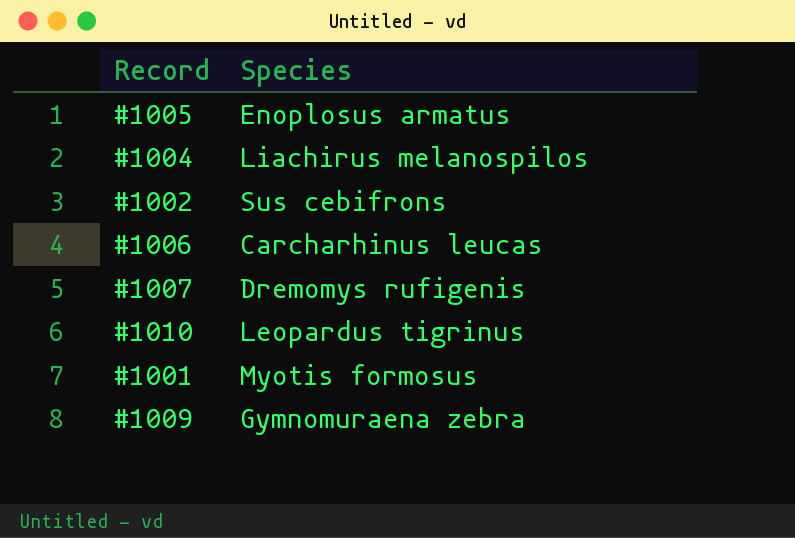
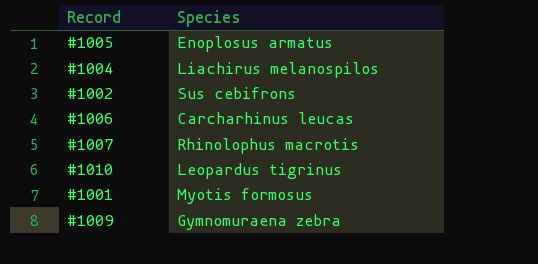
#1007 | Species: Dremomys rufigenis -> Rhinolophus macrotis

